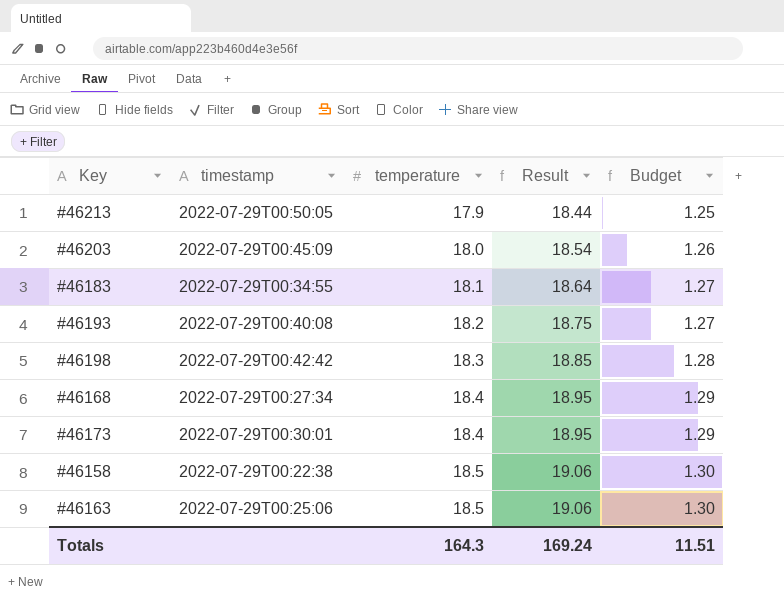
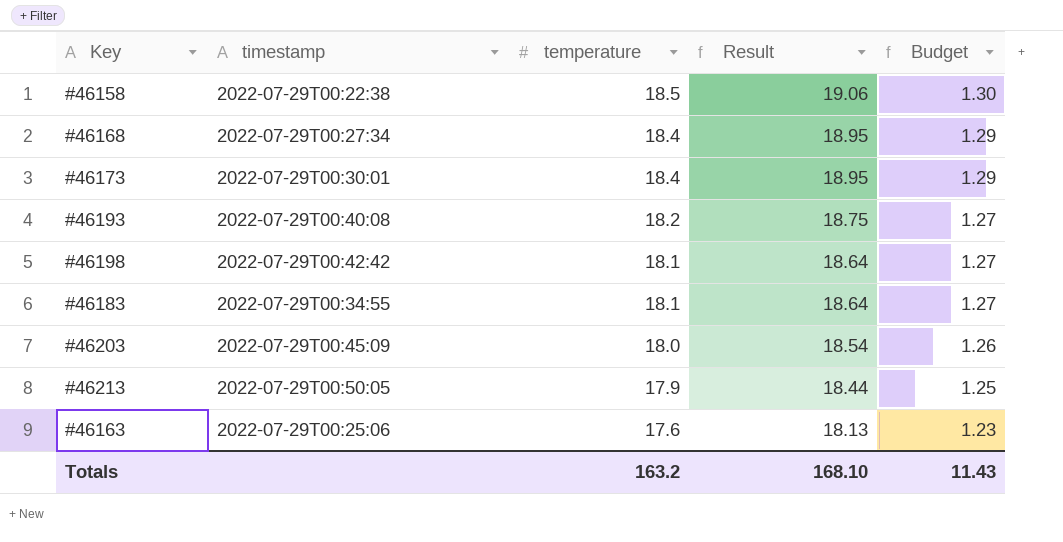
row order: temperature ascending -> temperature descending
#46198 | temperature: 18.3 -> 18.1
#46198 | Result: 18.85 -> 18.64
#46198 | Budget: 1.28 -> 1.27
#46163 | temperature: 18.5 -> 17.6
#46163 | Result: 19.06 -> 18.13
#46163 | Budget: 1.30 -> 1.23
Totals | temperature: 164.3 -> 163.2
Totals | Result: 169.24 -> 168.10
Totals | Budget: 11.51 -> 11.43

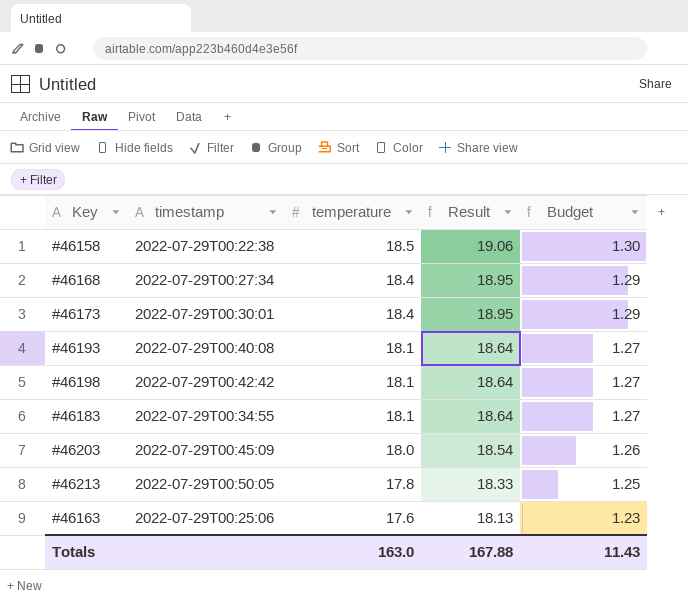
#46193 | temperature: 18.2 -> 18.1
#46193 | Result: 18.75 -> 18.64
#46213 | temperature: 17.9 -> 17.8
#46213 | Result: 18.44 -> 18.33
Totals | temperature: 163.2 -> 163.0
Totals | Result: 168.10 -> 167.88

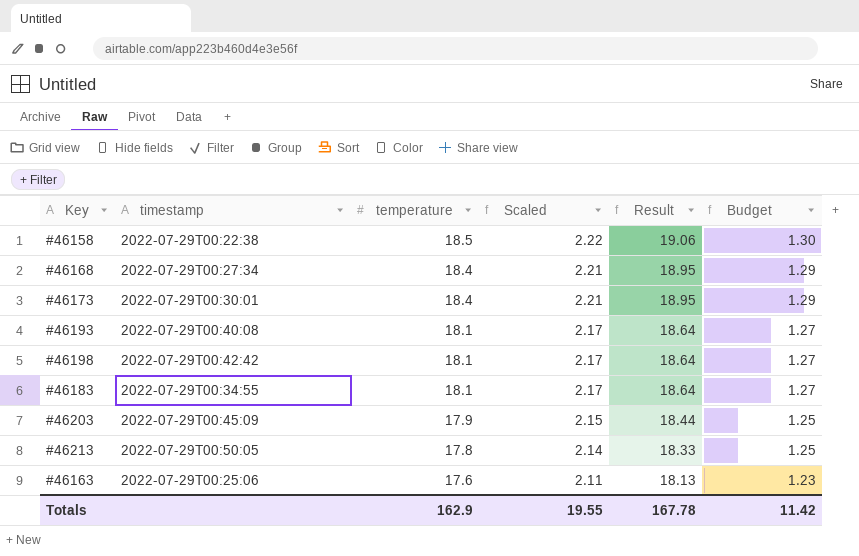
column Scaled | formula: none -> [temperature] * 0.12
#46203 | temperature: 18.0 -> 17.9
#46203 | Result: 18.54 -> 18.44
#46203 | Budget: 1.26 -> 1.25
Totals | temperature: 163.0 -> 162.9
Totals | Result: 167.88 -> 167.78
Totals | Budget: 11.43 -> 11.42

